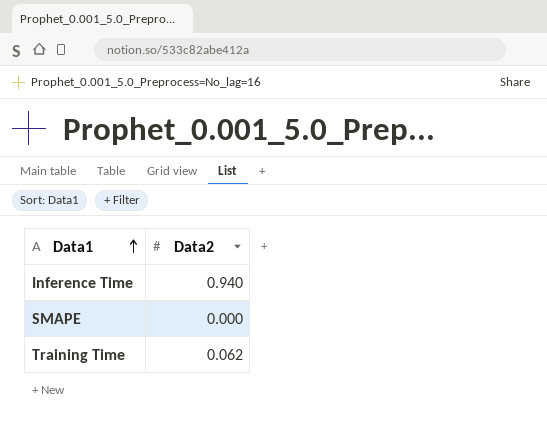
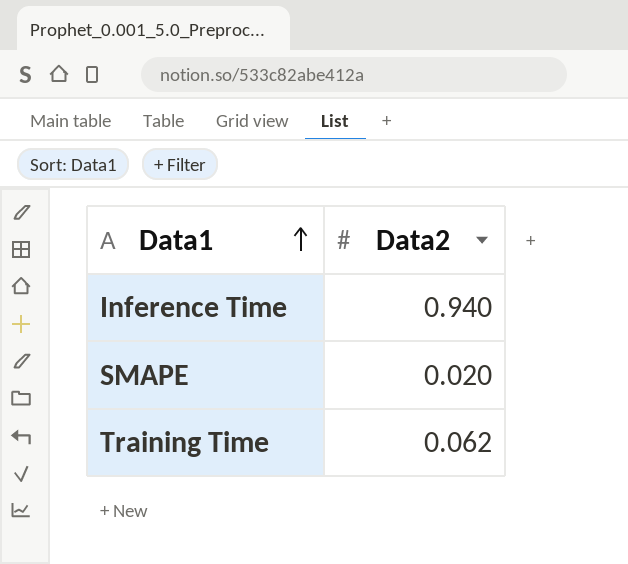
SMAPE | Data2: 0.000 -> 0.020

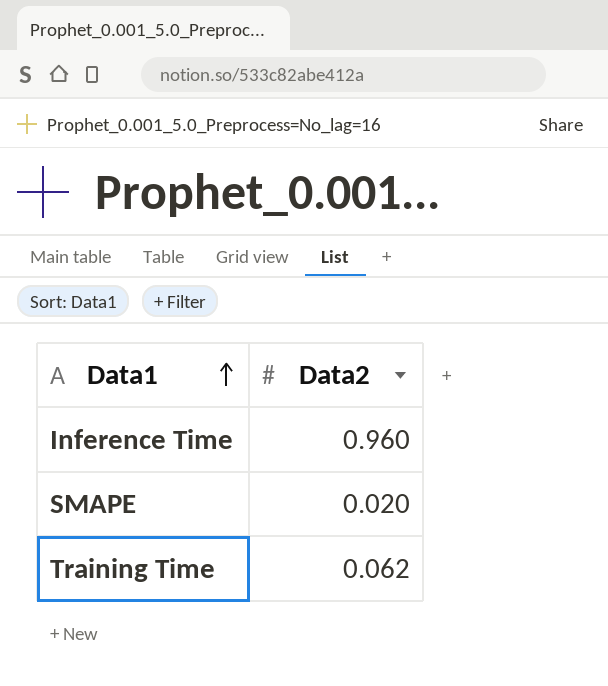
Inference Time | Data2: 0.940 -> 0.960

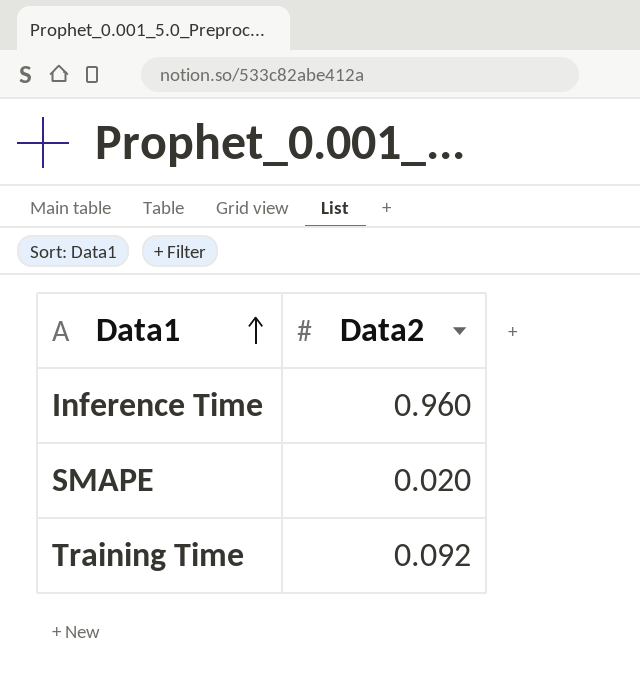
Training Time | Data2: 0.062 -> 0.092

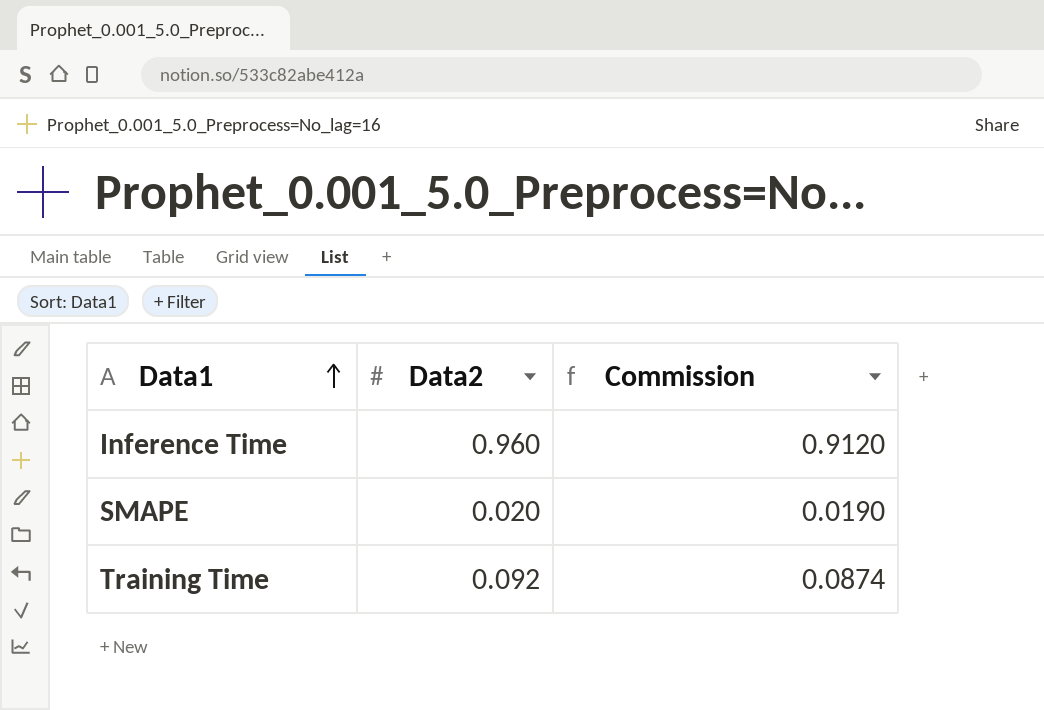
column Commission | formula: none -> [Data2] * 0.95

